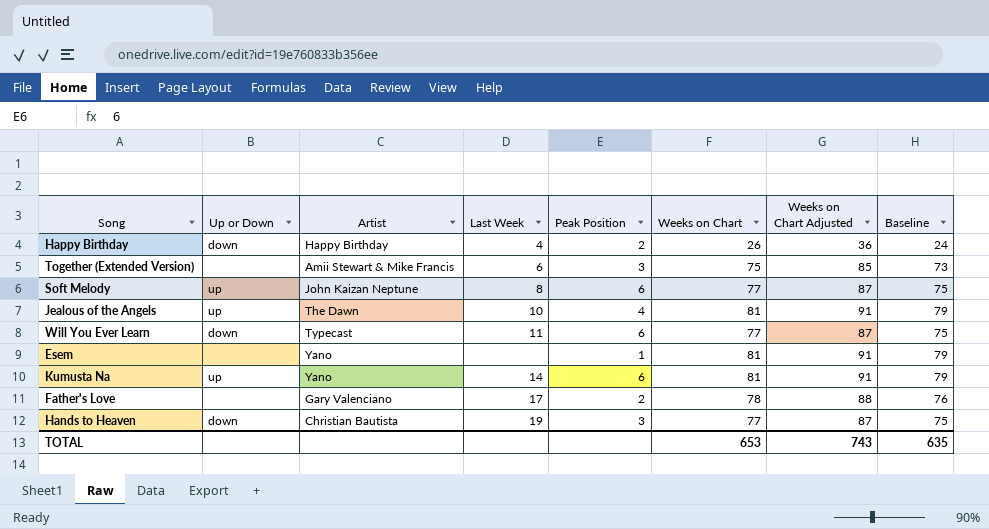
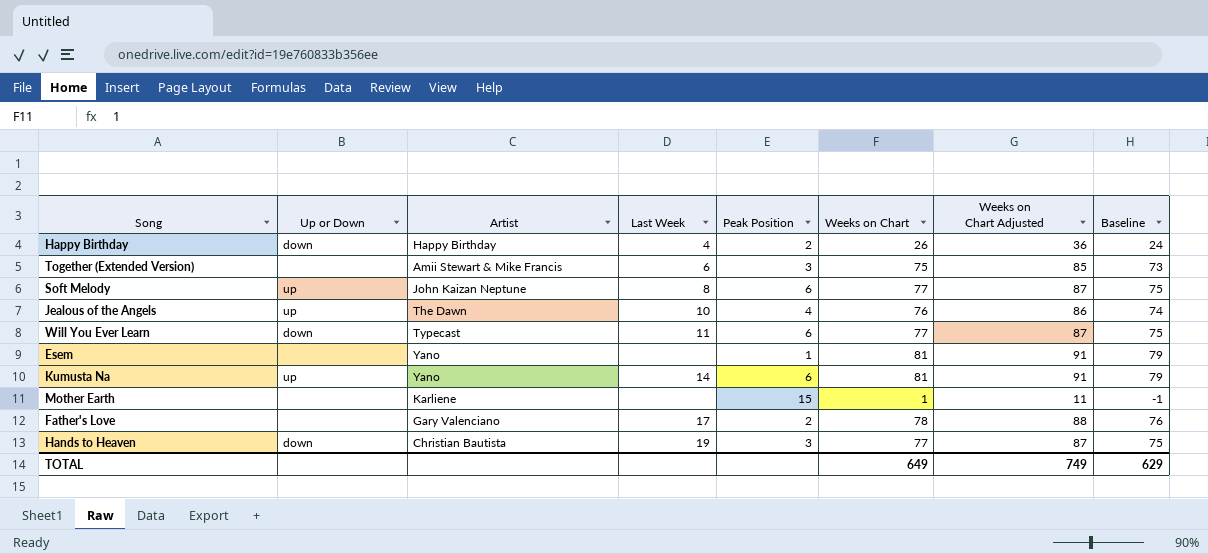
Jealous of the Angels | Weeks on Chart: 81 -> 76
Jealous of the Angels | Weeks on Chart Adjusted: 91 -> 86
Jealous of the Angels | Baseline: 79 -> 74
row Mother Earth: none -> none | Karliene | none | 15 | 1 | 11 | -1
TOTAL | Weeks on Chart: 653 -> 649
TOTAL | Weeks on Chart Adjusted: 743 -> 749
TOTAL | Baseline: 635 -> 629

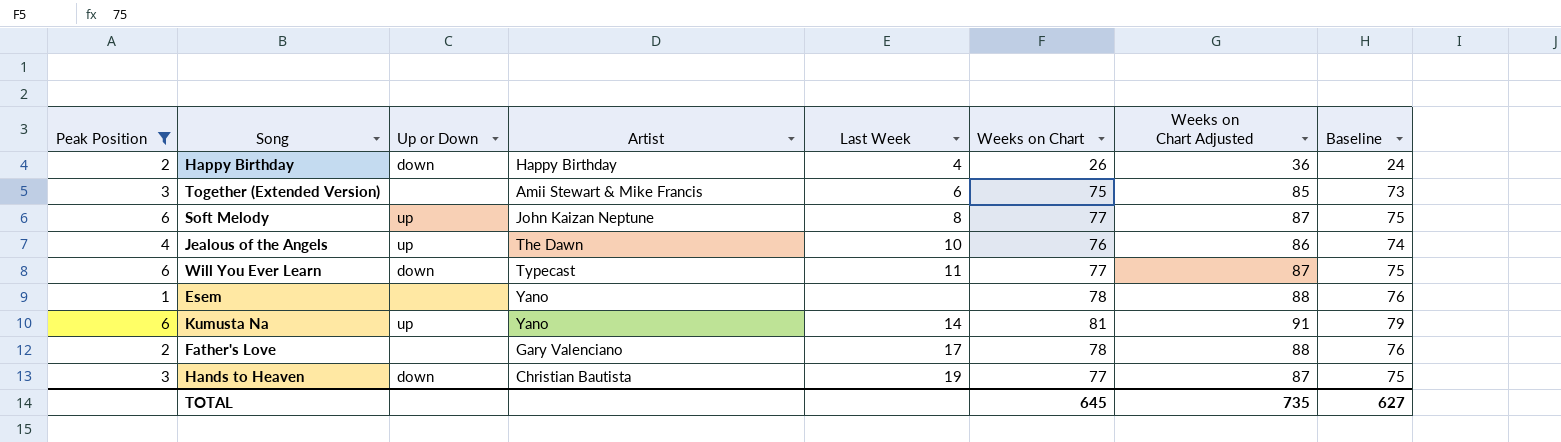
filter: none -> Peak Position != 15
column Peak Position | position: 5 -> 1
Esem | Weeks on Chart: 81 -> 78
Esem | Weeks on Chart Adjusted: 91 -> 88
Esem | Baseline: 79 -> 76
TOTAL | Weeks on Chart: 649 -> 645
TOTAL | Weeks on Chart Adjusted: 749 -> 735
TOTAL | Baseline: 629 -> 627

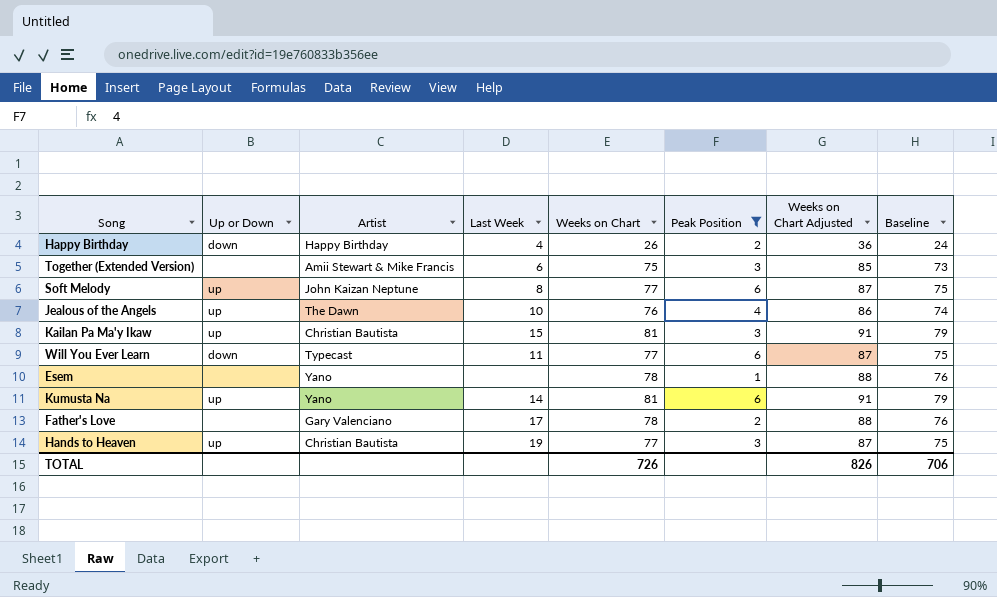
column Peak Position | position: 1 -> 6
row Kailan Pa Ma'y Ikaw: none -> up | Christian Bautista | 15 | 81 | 3 | 91 | 79
Hands to Heaven | Up or Down: down -> up
TOTAL | Weeks on Chart: 645 -> 726
TOTAL | Weeks on Chart Adjusted: 735 -> 826
TOTAL | Baseline: 627 -> 706

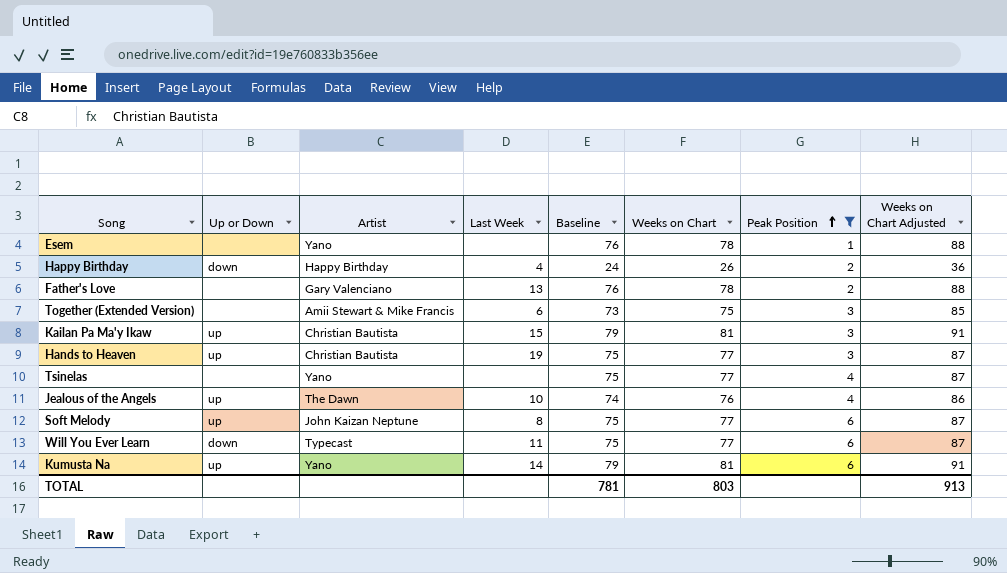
row order: none -> Peak Position ascending
column Baseline | position: 8 -> 5
Father's Love | Last Week: 17 -> 13
row Tsinelas: none -> none | Yano | none | 75 | 77 | 4 | 87
TOTAL | Baseline: 706 -> 781
TOTAL | Weeks on Chart: 726 -> 803
TOTAL | Weeks on Chart Adjusted: 826 -> 913

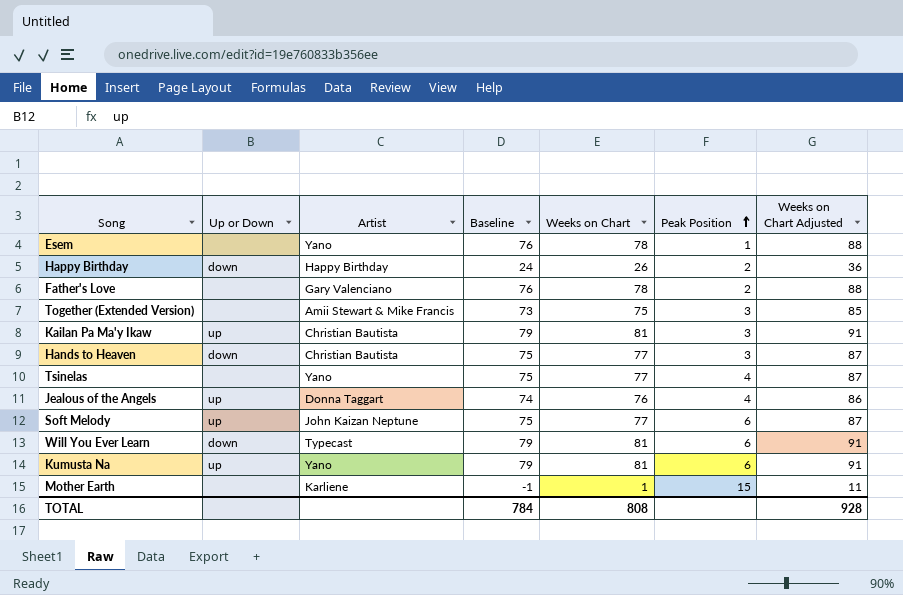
filter: Peak Position != 15 -> none
column Last Week | position: 4 -> none
Hands to Heaven | Up or Down: up -> down
Jealous of the Angels | Artist: The Dawn -> Donna Taggart
Will You Ever Learn | Baseline: 75 -> 79
Will You Ever Learn | Weeks on Chart: 77 -> 81
Will You Ever Learn | Weeks on Chart Adjusted: 87 -> 91
TOTAL | Baseline: 781 -> 784
TOTAL | Weeks on Chart: 803 -> 808
TOTAL | Weeks on Chart Adjusted: 913 -> 928

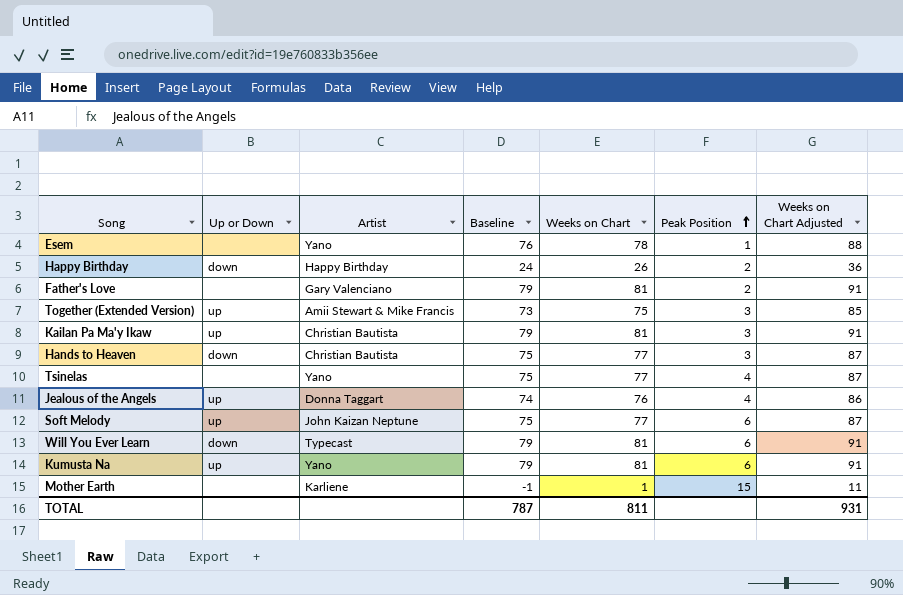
Father's Love | Baseline: 76 -> 79
Father's Love | Weeks on Chart: 78 -> 81
Father's Love | Weeks on Chart Adjusted: 88 -> 91
Together (Extended Version) | Up or Down: none -> up
TOTAL | Baseline: 784 -> 787
TOTAL | Weeks on Chart: 808 -> 811
TOTAL | Weeks on Chart Adjusted: 928 -> 931

